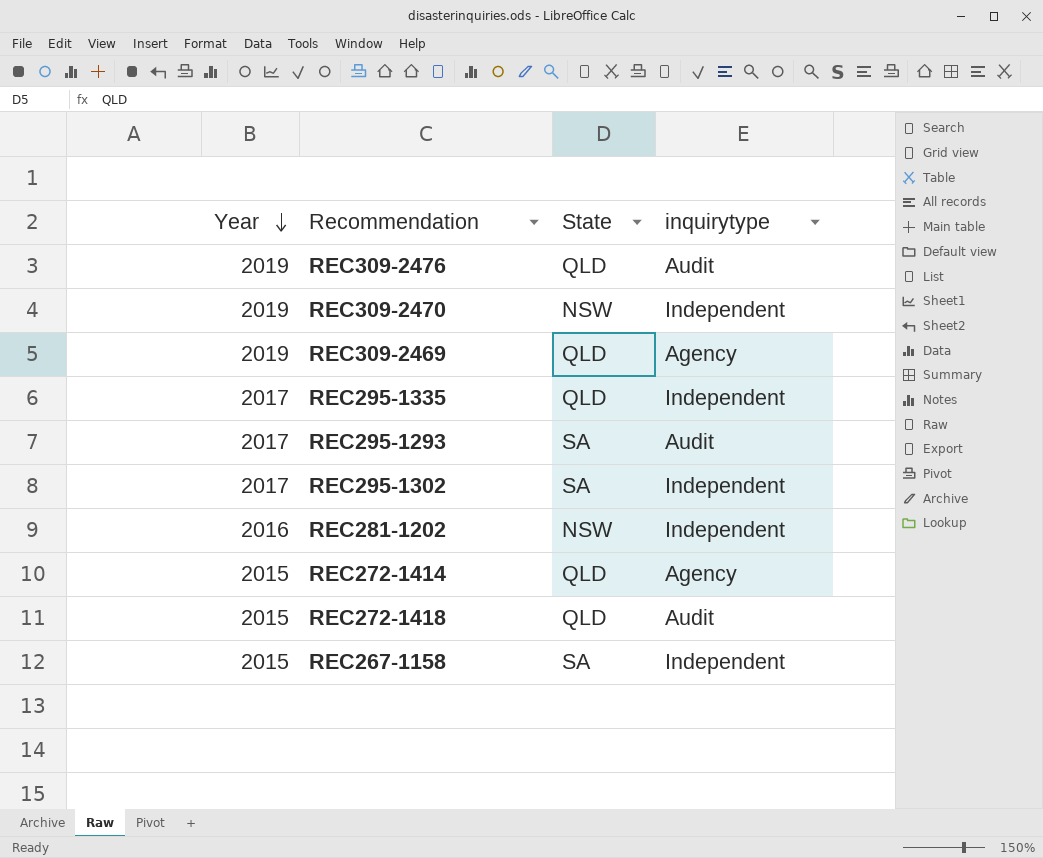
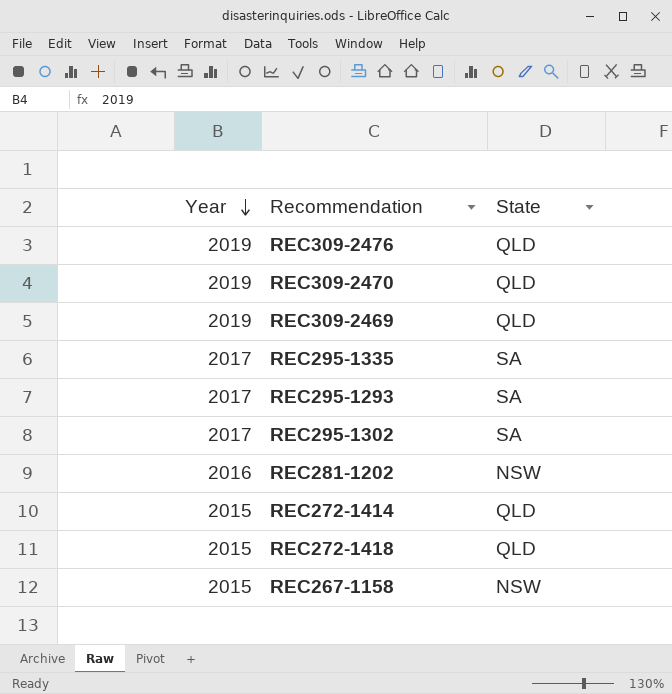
column inquirytype | position: 4 -> none
REC309-2470 | State: NSW -> QLD
REC295-1335 | State: QLD -> SA
REC267-1158 | State: SA -> NSW

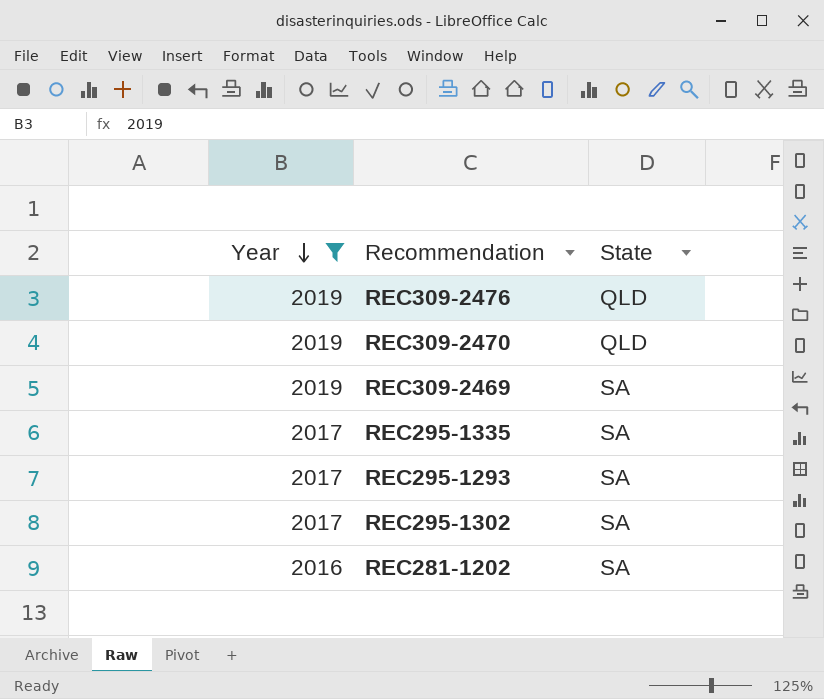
filter: none -> Year != 2015
REC309-2469 | State: QLD -> SA
REC281-1202 | State: NSW -> SA

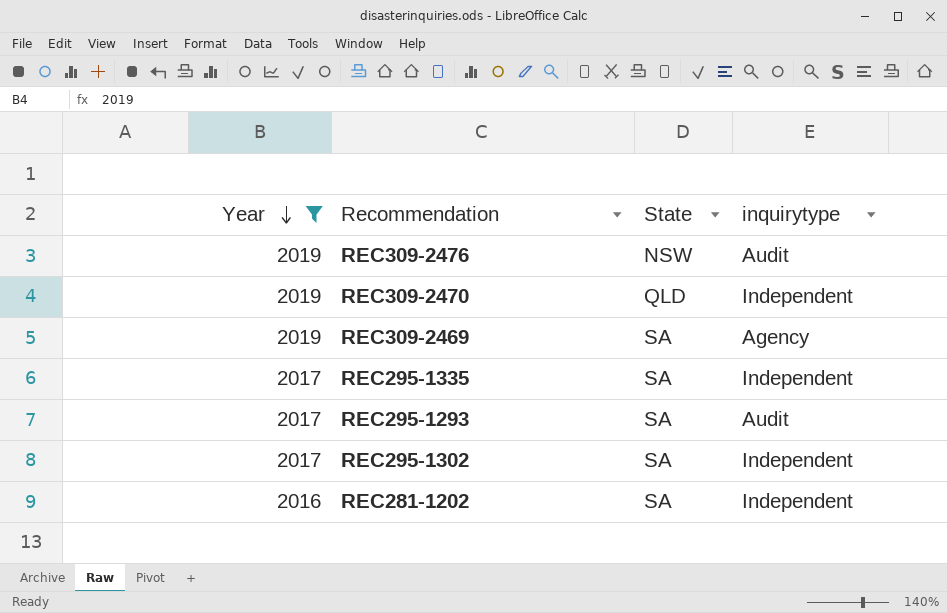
column inquirytype | position: none -> 4
REC309-2476 | State: QLD -> NSW

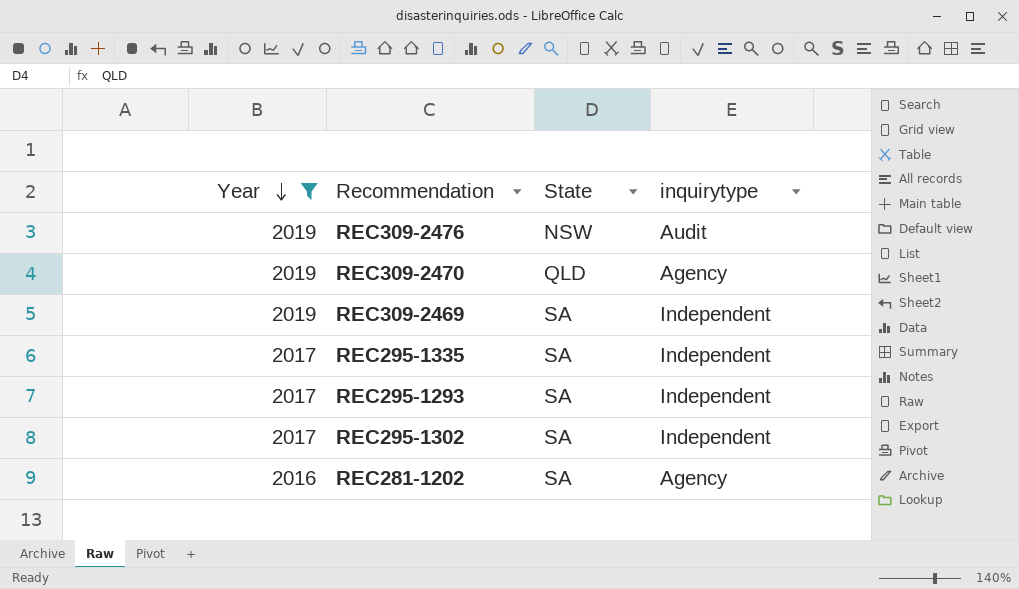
REC309-2470 | inquirytype: Independent -> Agency
REC309-2469 | inquirytype: Agency -> Independent
REC295-1293 | inquirytype: Audit -> Independent
REC281-1202 | inquirytype: Independent -> Agency

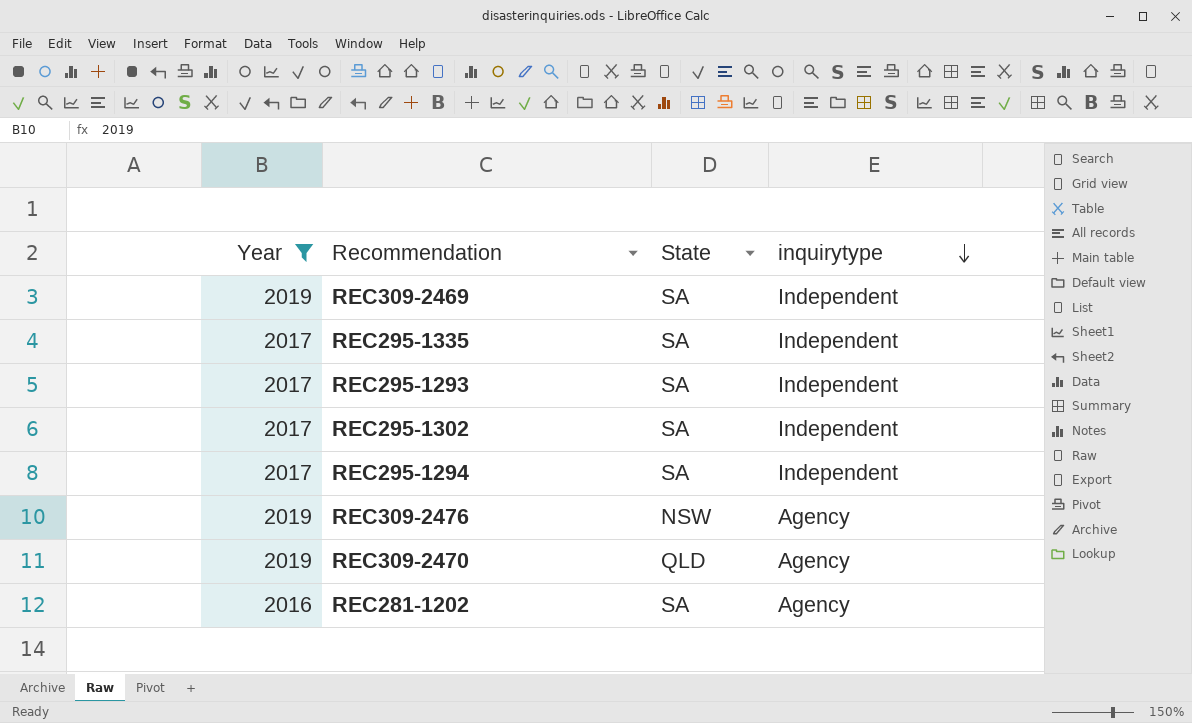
row order: Year descending -> inquirytype descending
row REC295-1294: none -> 2017 | SA | Independent
REC309-2476 | inquirytype: Audit -> Agency

